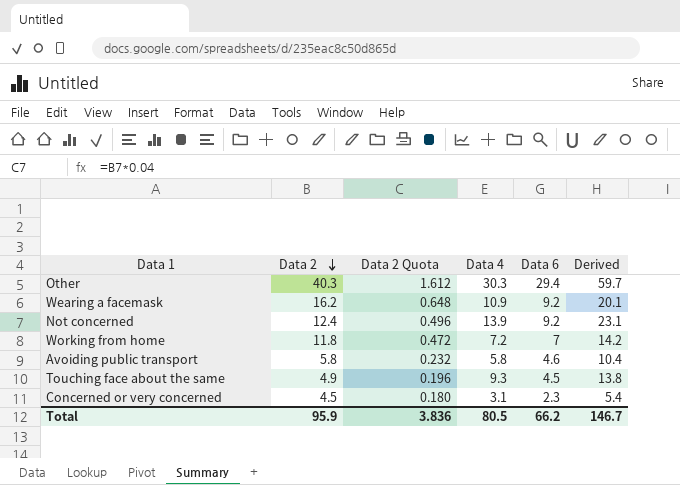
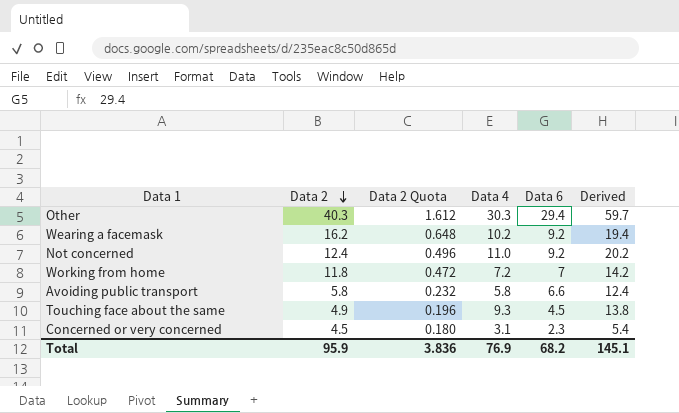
Wearing a facemask | Data 4: 10.9 -> 10.2
Wearing a facemask | Derived: 20.1 -> 19.4
Not concerned | Data 4: 13.9 -> 11.0
Not concerned | Derived: 23.1 -> 20.2
Avoiding public transport | Data 6: 4.6 -> 6.6
Avoiding public transport | Derived: 10.4 -> 12.4
Total | Data 4: 80.5 -> 76.9
Total | Data 6: 66.2 -> 68.2
Total | Derived: 146.7 -> 145.1

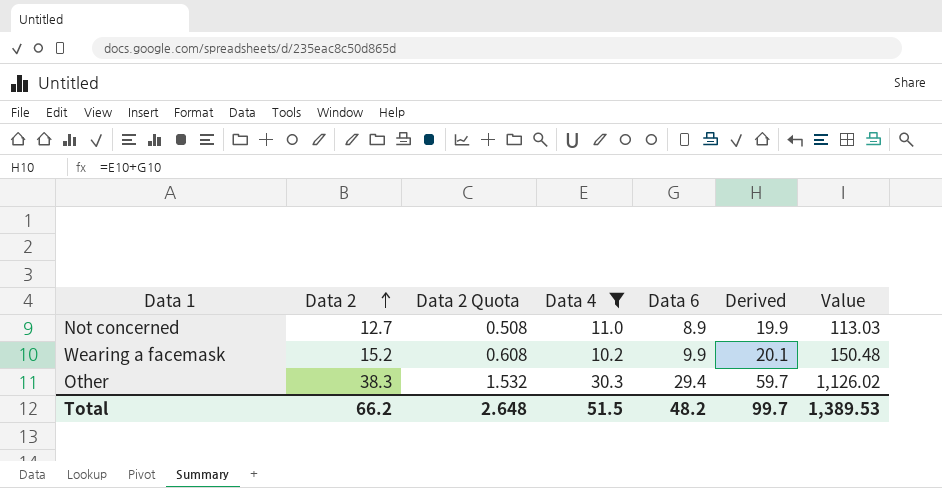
filter: none -> Data 4 >= 10.2
row order: Data 2 descending -> Data 2 ascending
column Value | formula: none -> [Data 2] * [Data 6]
Not concerned | Data 2: 12.4 -> 12.7
Not concerned | Data 2 Quota: 0.496 -> 0.508
Not concerned | Data 6: 9.2 -> 8.9
Not concerned | Derived: 20.2 -> 19.9
Wearing a facemask | Data 2: 16.2 -> 15.2
Wearing a facemask | Data 2 Quota: 0.648 -> 0.608
Wearing a facemask | Data 6: 9.2 -> 9.9
Wearing a facemask | Derived: 19.4 -> 20.1
Other | Data 2: 40.3 -> 38.3
Other | Data 2 Quota: 1.612 -> 1.532
Total | Data 2: 95.9 -> 66.2
Total | Data 2 Quota: 3.836 -> 2.648
Total | Data 4: 76.9 -> 51.5
Total | Data 6: 68.2 -> 48.2
Total | Derived: 145.1 -> 99.7

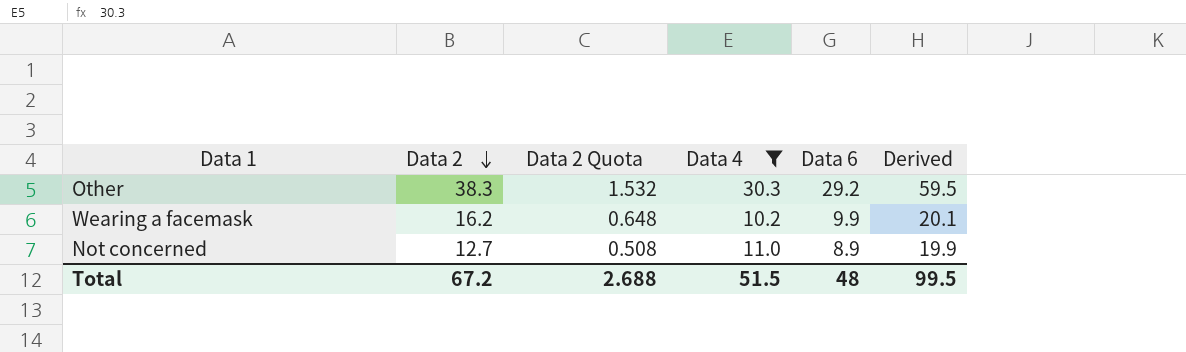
row order: Data 2 ascending -> Data 2 descending
column Value | formula: [Data 2] * [Data 6] -> none
Other | Data 6: 29.4 -> 29.2
Other | Derived: 59.7 -> 59.5
Wearing a facemask | Data 2: 15.2 -> 16.2
Wearing a facemask | Data 2 Quota: 0.608 -> 0.648
Total | Data 2: 66.2 -> 67.2
Total | Data 2 Quota: 2.648 -> 2.688
Total | Data 6: 48.2 -> 48
Total | Derived: 99.7 -> 99.5

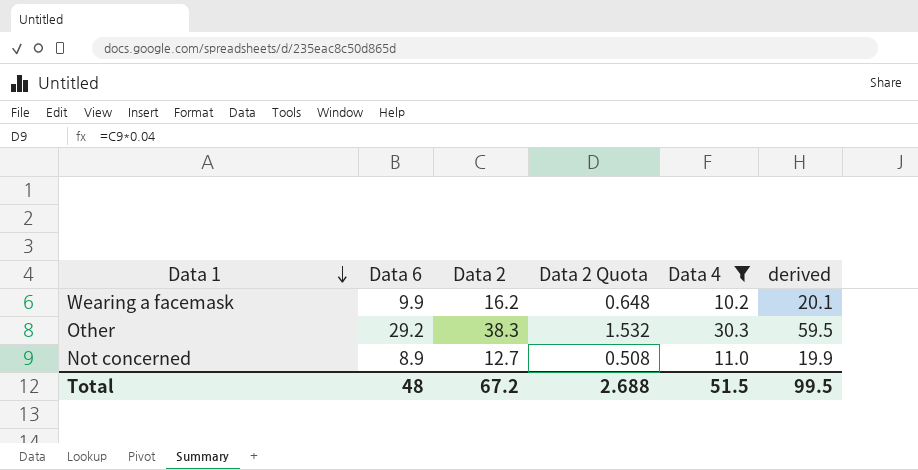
row order: Data 2 descending -> Data 1 descending
column Data 6 | position: 5 -> 2
column name: Derived -> derived

